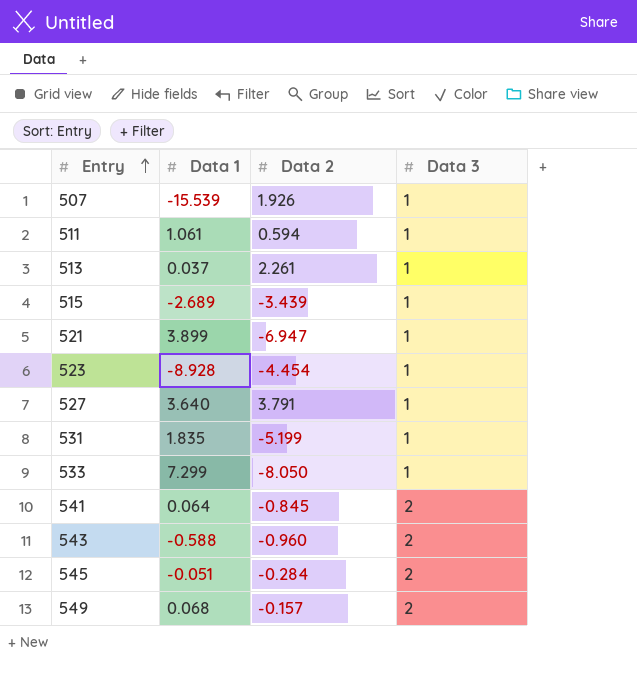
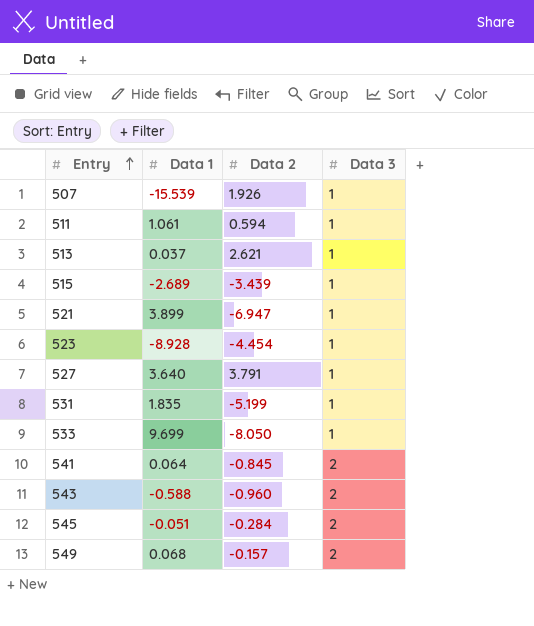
513 | Data 2: 2.261 -> 2.621
533 | Data 1: 7.299 -> 9.699

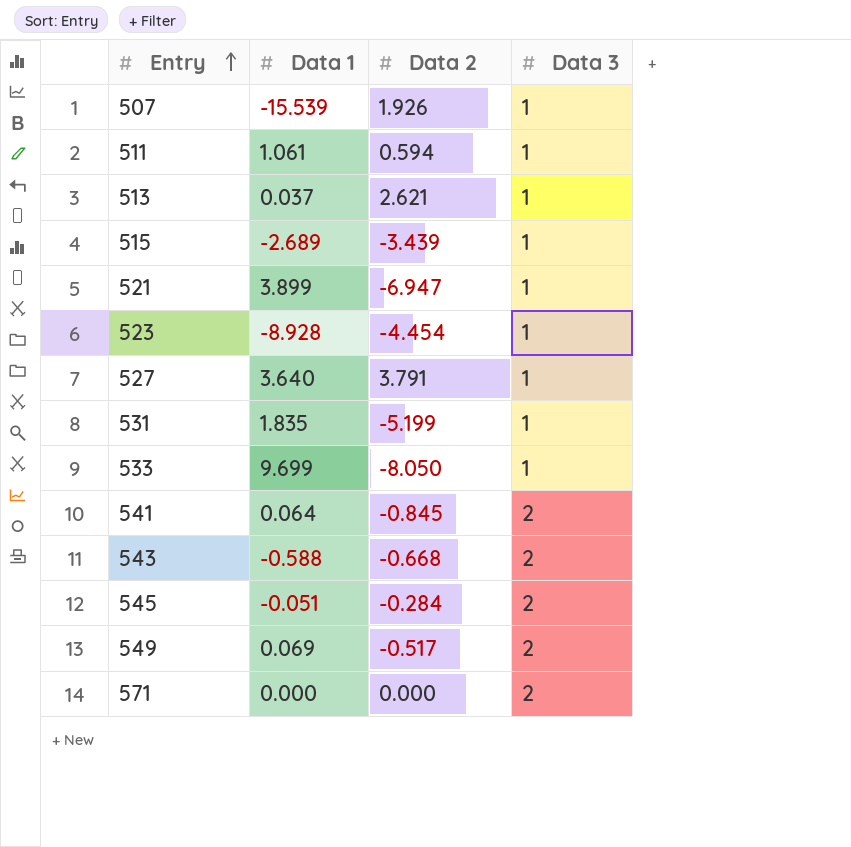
543 | Data 2: -0.960 -> -0.668
549 | Data 1: 0.068 -> 0.069
549 | Data 2: -0.157 -> -0.517
row 571: none -> 0.000 | 0.000 | 2

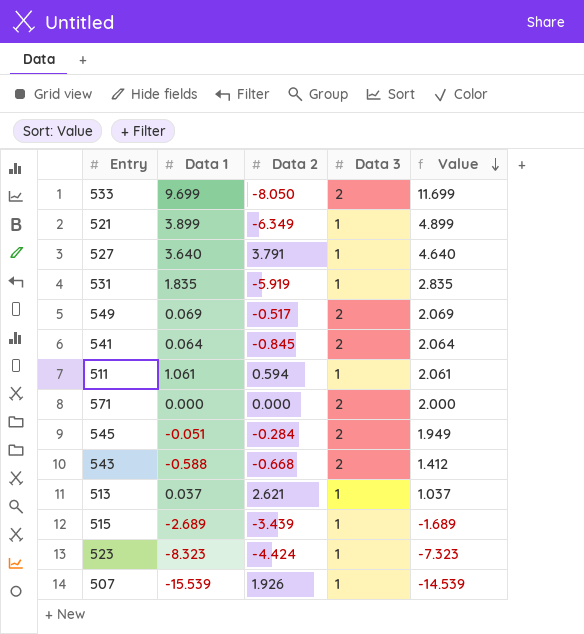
row order: Entry ascending -> Value descending
column Value | formula: none -> [Data 1] + [Data 3]
533 | Data 3: 1 -> 2
521 | Data 2: -6.947 -> -6.349
531 | Data 2: -5.199 -> -5.919
523 | Data 1: -8.928 -> -8.323
523 | Data 2: -4.454 -> -4.424

